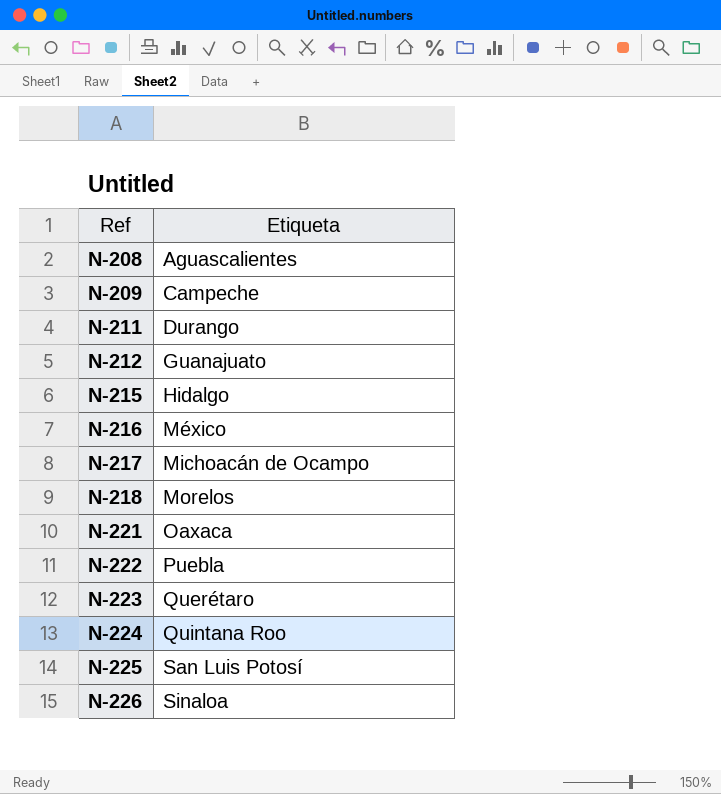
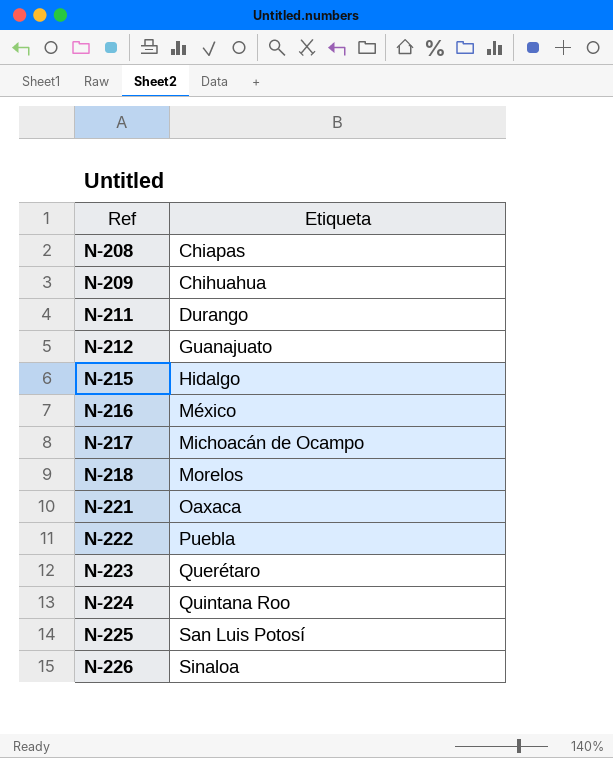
N-208 | Etiqueta: Aguascalientes -> Chiapas
N-209 | Etiqueta: Campeche -> Chihuahua

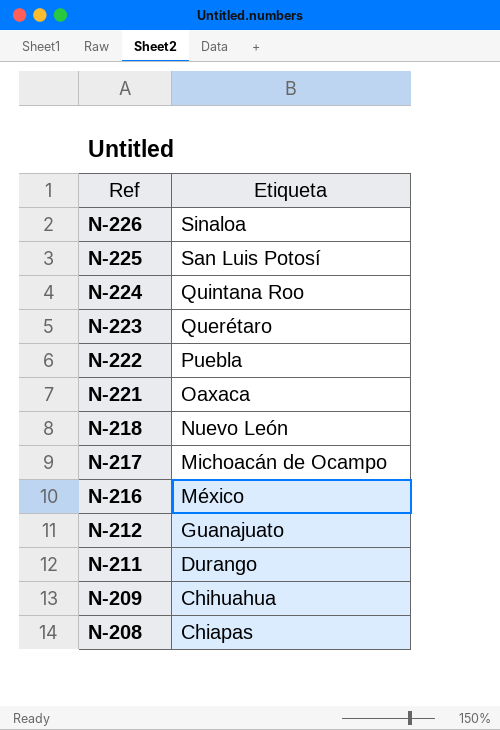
row order: Ref ascending -> Ref descending
row N-215: Hidalgo -> none
N-218 | Etiqueta: Morelos -> Nuevo León

